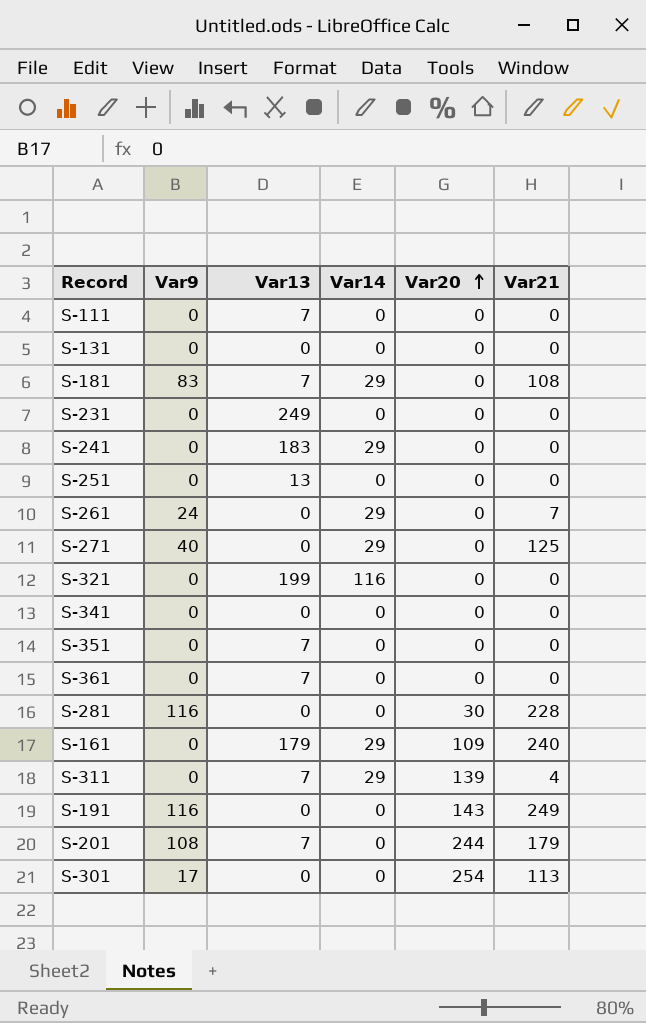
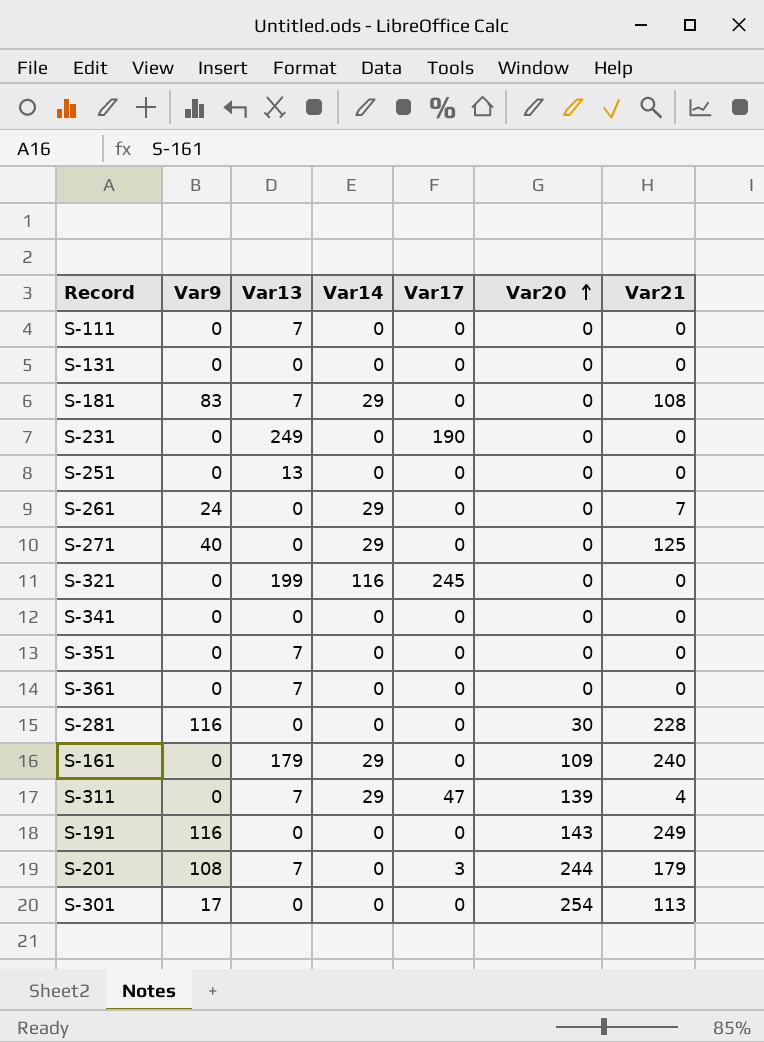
column Var17 | position: none -> 5
row S-241: 0 | 183 | 29 | 0 | 0 -> none

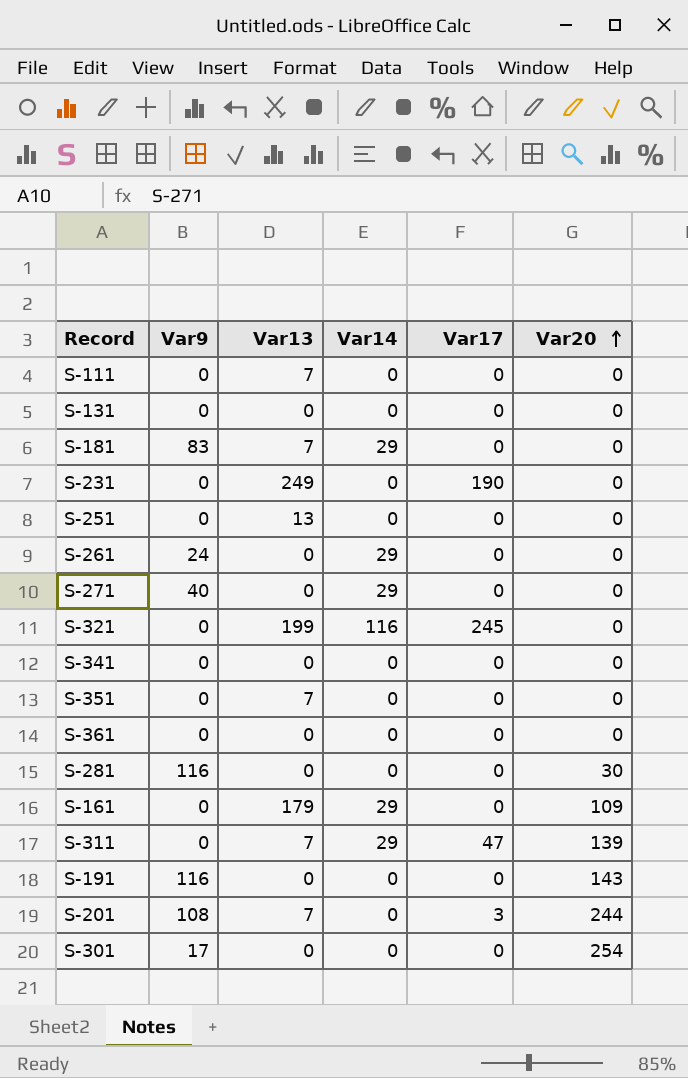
column Var21 | position: 7 -> none
S-361 | Var13: 7 -> 0

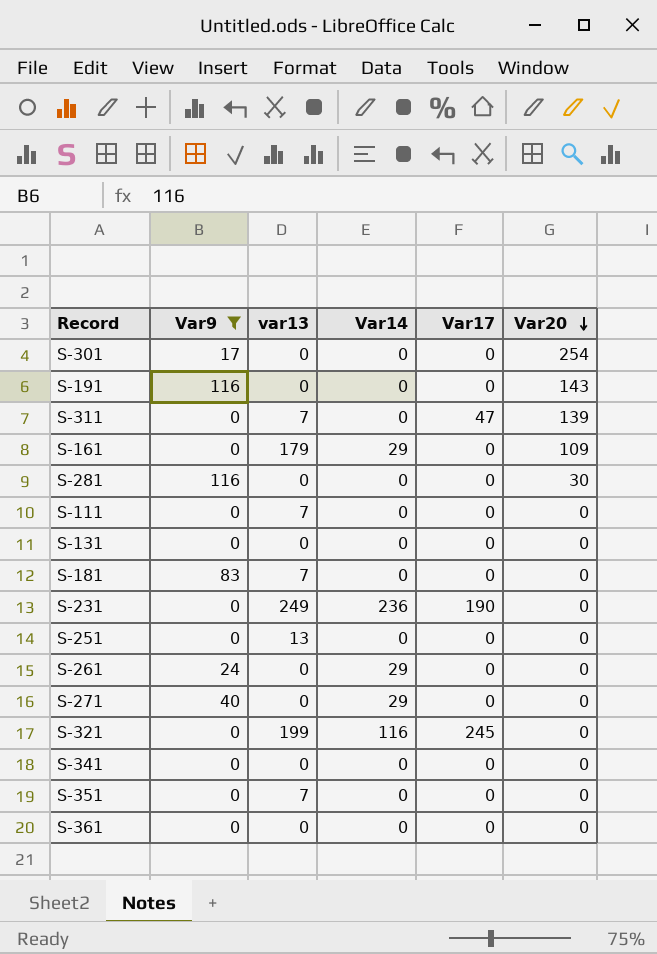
filter: none -> Var9 != 108
row order: Var20 ascending -> Var20 descending
column name: Var13 -> var13
S-311 | Var14: 29 -> 0
S-181 | Var14: 29 -> 0
S-231 | Var14: 0 -> 236

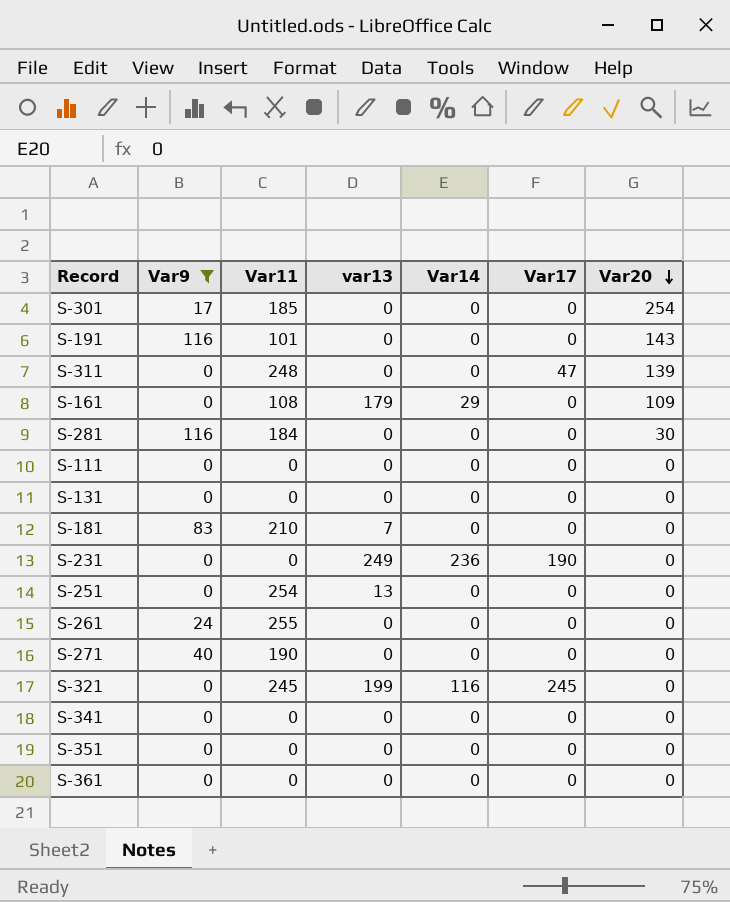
column Var11 | position: none -> 3
S-311 | var13: 7 -> 0
S-111 | var13: 7 -> 0
S-261 | Var14: 29 -> 0
S-271 | Var14: 29 -> 0
S-351 | var13: 7 -> 0

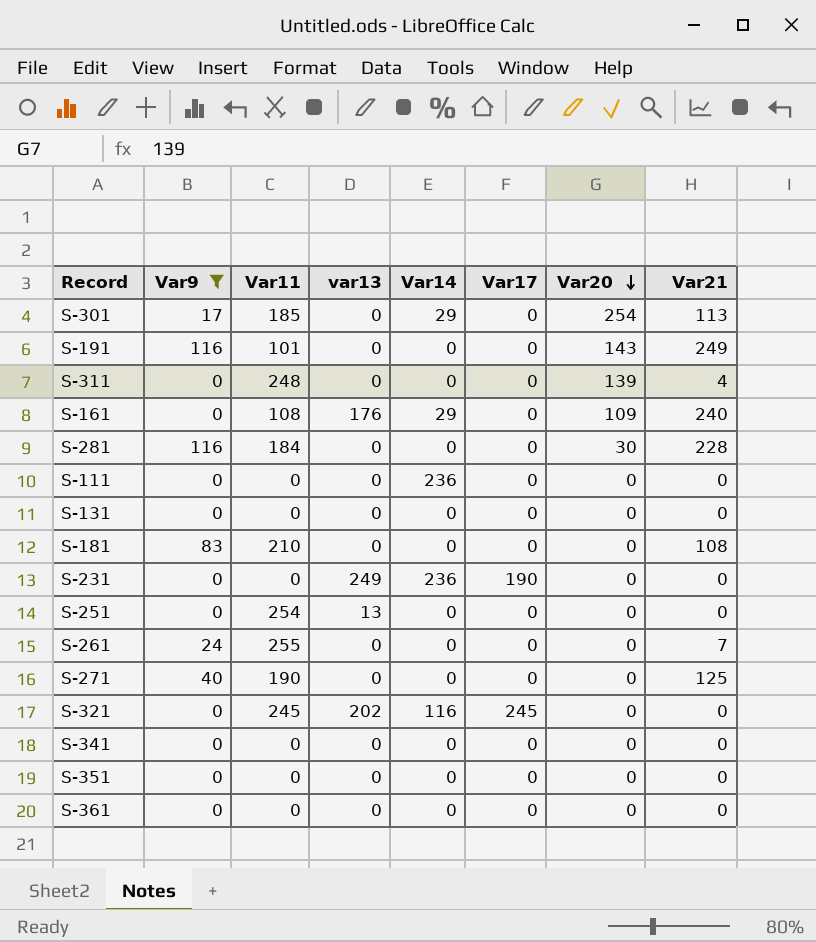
column Var21 | position: none -> 8
S-301 | Var14: 0 -> 29
S-311 | Var17: 47 -> 0
S-161 | var13: 179 -> 176
S-111 | Var14: 0 -> 236
S-181 | var13: 7 -> 0
S-321 | var13: 199 -> 202

